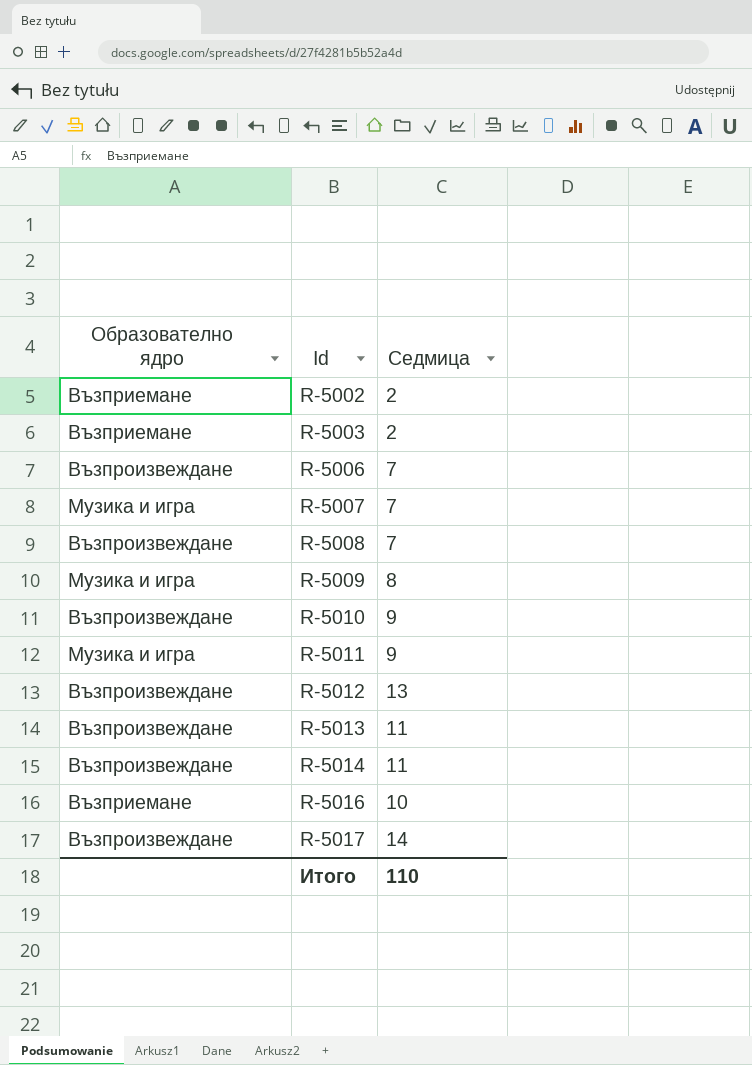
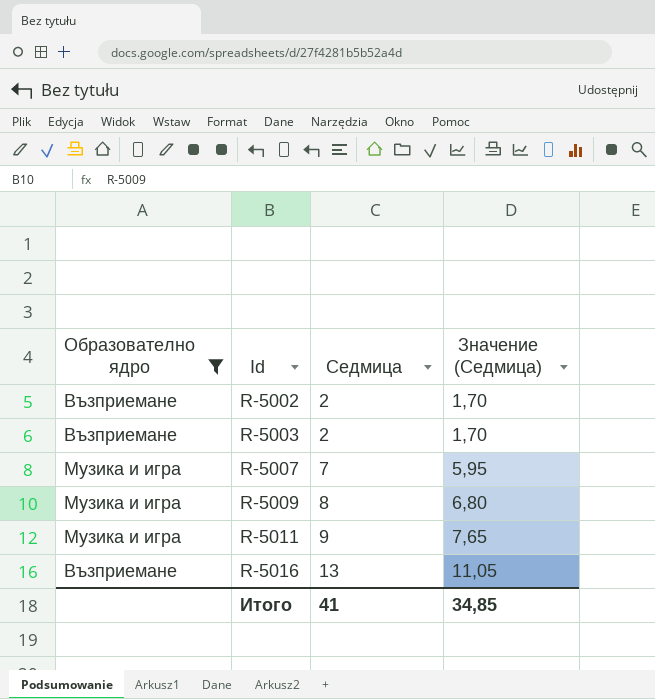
filter: none -> Образователно ядро != Възпроизвеждане
column Значение (Седмица) | formula: none -> [Седмица] * 0,85
R-5016 | Седмица: 10 -> 13
Итого | Седмица: 110 -> 41

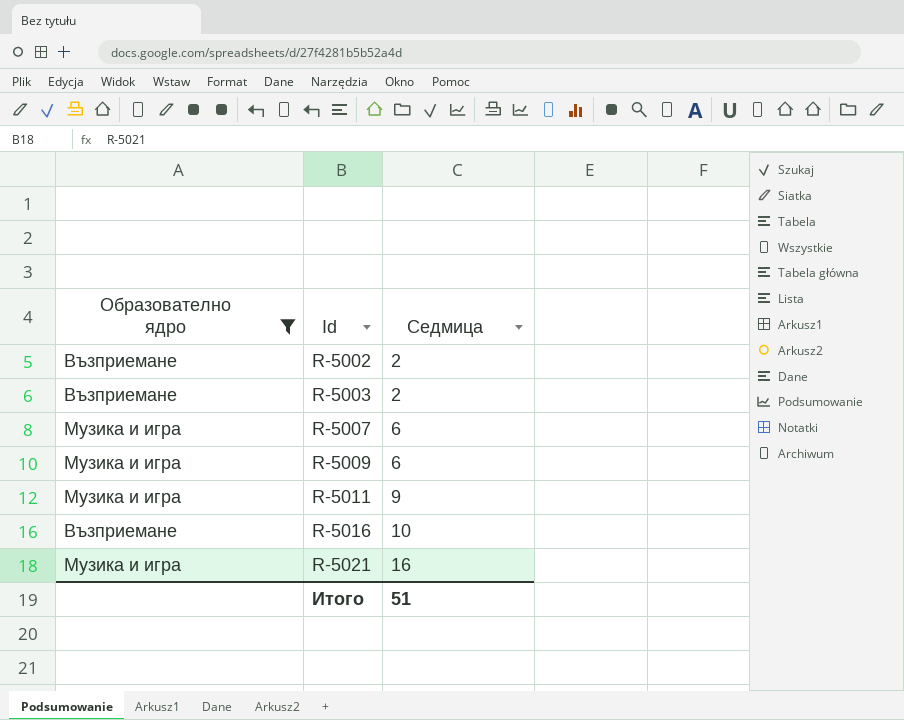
column Значение (Седмица) | formula: [Седмица] * 0,85 -> none
R-5007 | Седмица: 7 -> 6
R-5009 | Седмица: 8 -> 6
R-5016 | Седмица: 13 -> 10
row R-5021: none -> Музика и игра | 16
Итого | Седмица: 41 -> 51

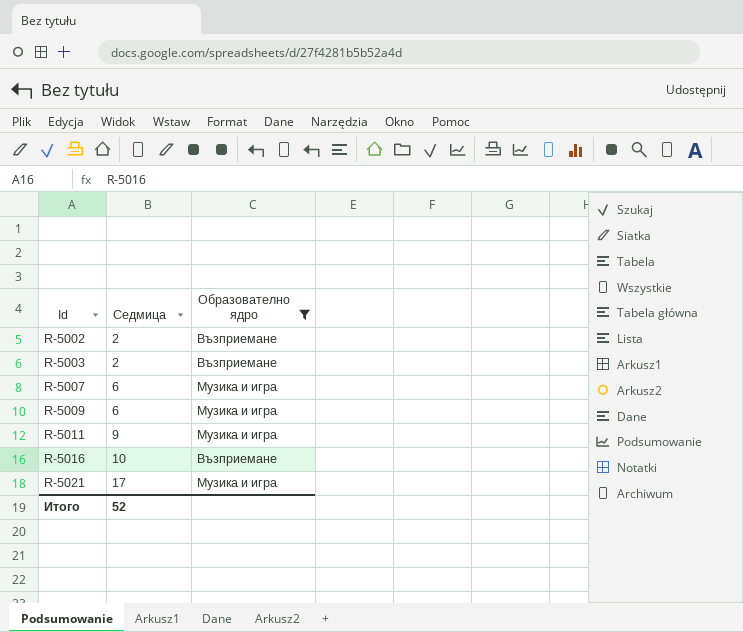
column Образователно ядро | position: 1 -> 3
R-5021 | Седмица: 16 -> 17
Итого | Седмица: 51 -> 52

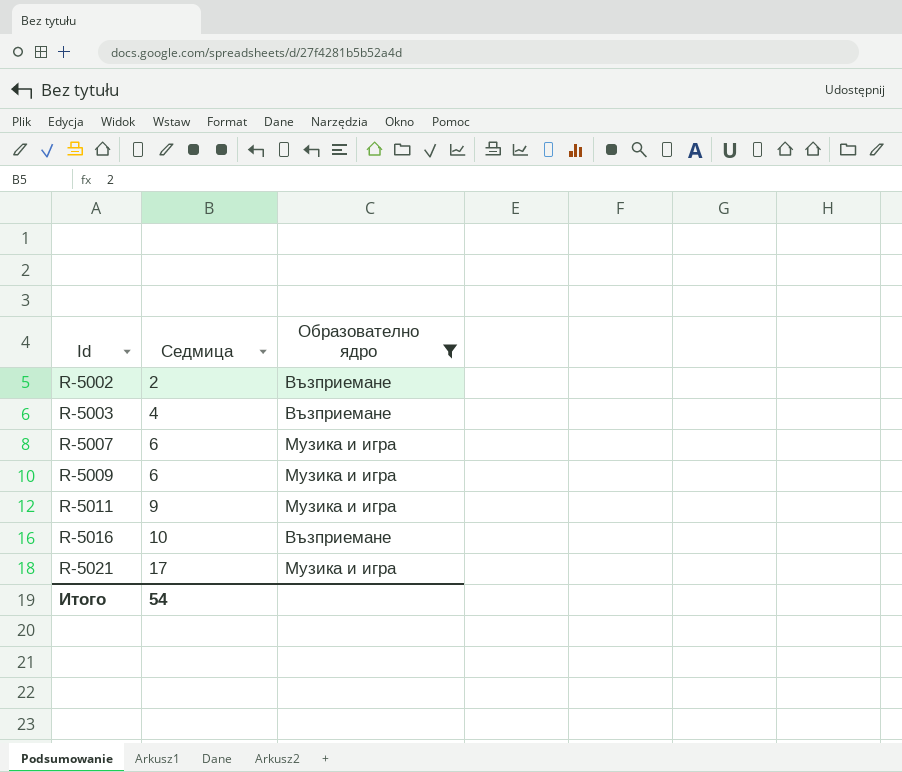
R-5003 | Седмица: 2 -> 4
Итого | Седмица: 52 -> 54

